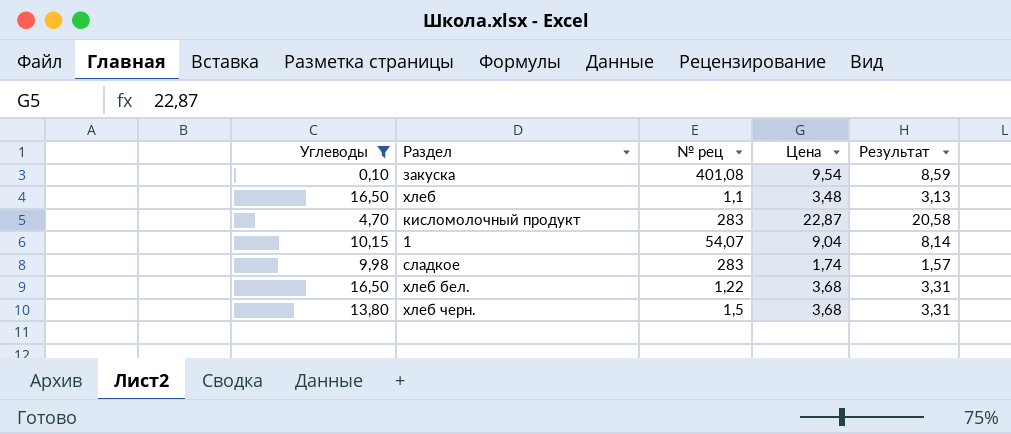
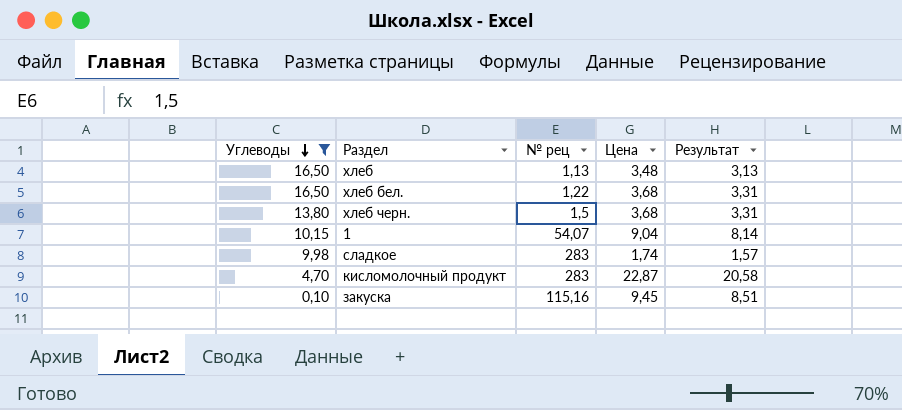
row order: none -> Углеводы descending
хлеб | № рец: 1,1 -> 1,13
закуска | № рец: 401,08 -> 115,16
закуска | Цена: 9,54 -> 9,45
закуска | Результат: 8,59 -> 8,51

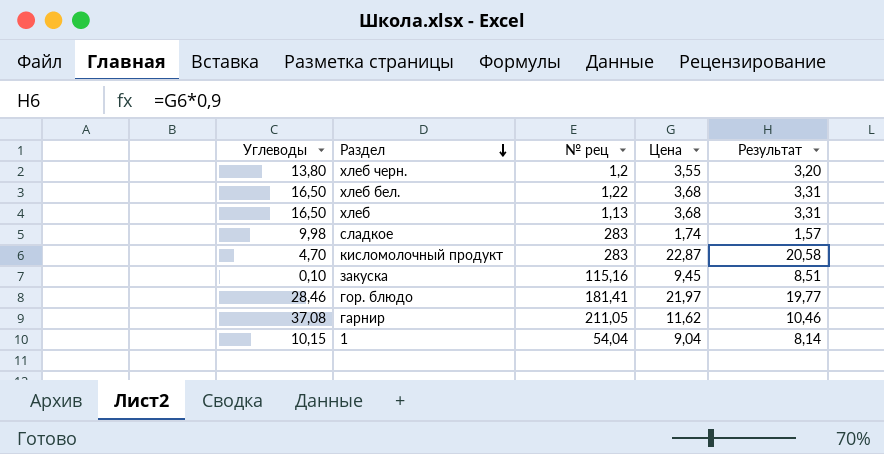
filter: Углеводы <= 16,50 -> none
row order: Углеводы descending -> Раздел descending
хлеб черн. | № рец: 1,5 -> 1,2
хлеб черн. | Цена: 3,68 -> 3,55
хлеб черн. | Результат: 3,31 -> 3,20
хлеб | Цена: 3,48 -> 3,68
хлеб | Результат: 3,13 -> 3,31
1 | № рец: 54,07 -> 54,04

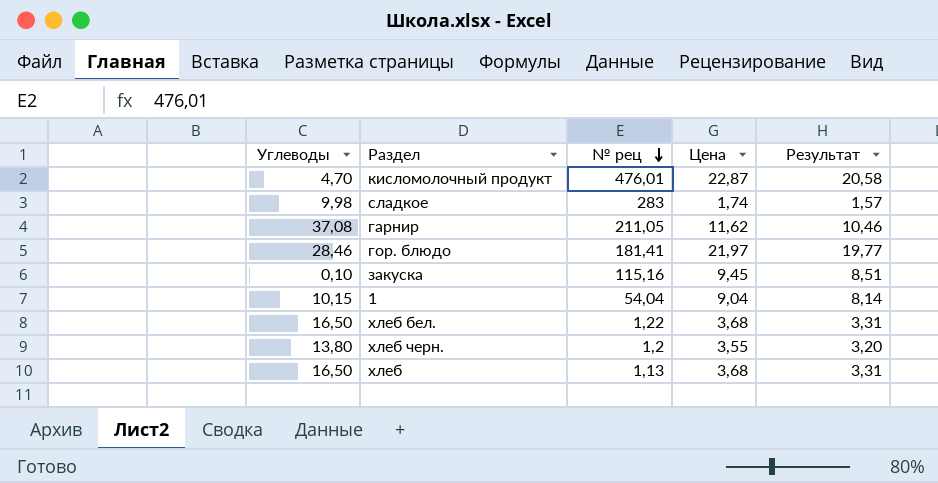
row order: Раздел descending -> № рец descending
кисломолочный продукт | № рец: 283 -> 476,01

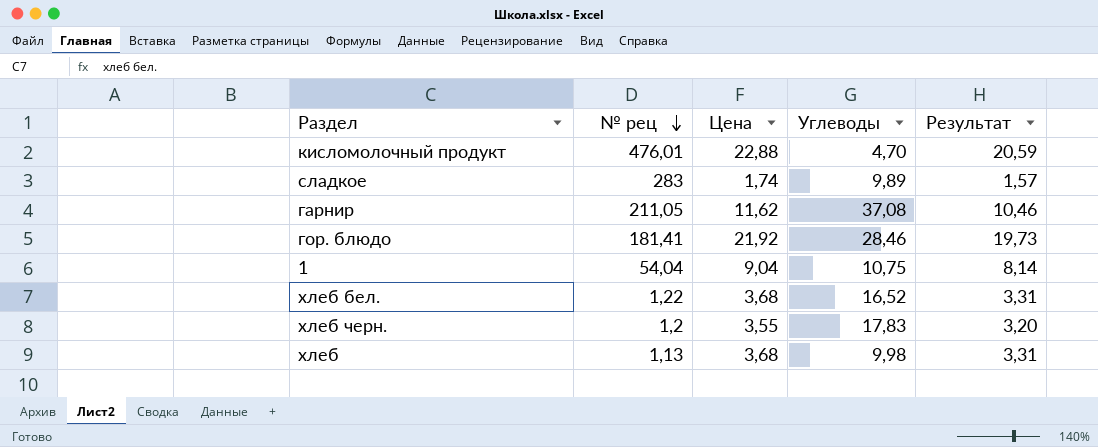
column Углеводы | position: 1 -> 4
row закуска: 0,10 | 115,16 | 9,45 | 8,51 -> none
кисломолочный продукт | Цена: 22,87 -> 22,88
кисломолочный продукт | Результат: 20,58 -> 20,59
сладкое | Углеводы: 9,98 -> 9,89
гор. блюдо | Цена: 21,97 -> 21,92
гор. блюдо | Результат: 19,77 -> 19,73
1 | Углеводы: 10,15 -> 10,75
хлеб бел. | Углеводы: 16,50 -> 16,52
хлеб черн. | Углеводы: 13,80 -> 17,83
хлеб | Углеводы: 16,50 -> 9,98

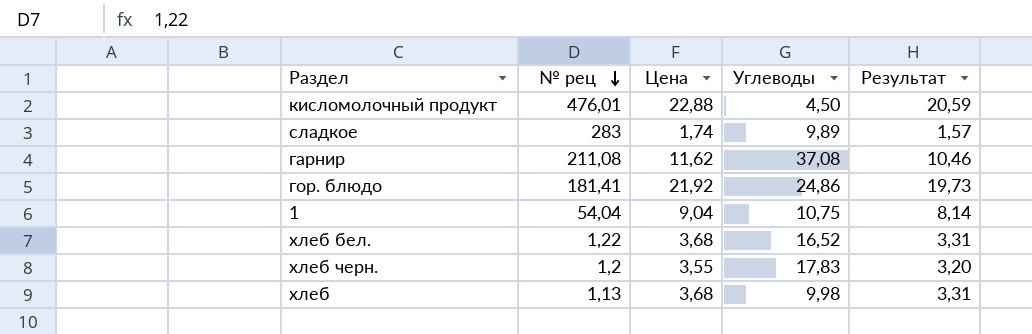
кисломолочный продукт | Углеводы: 4,70 -> 4,50
гарнир | № рец: 211,05 -> 211,08
гор. блюдо | Углеводы: 28,46 -> 24,86

